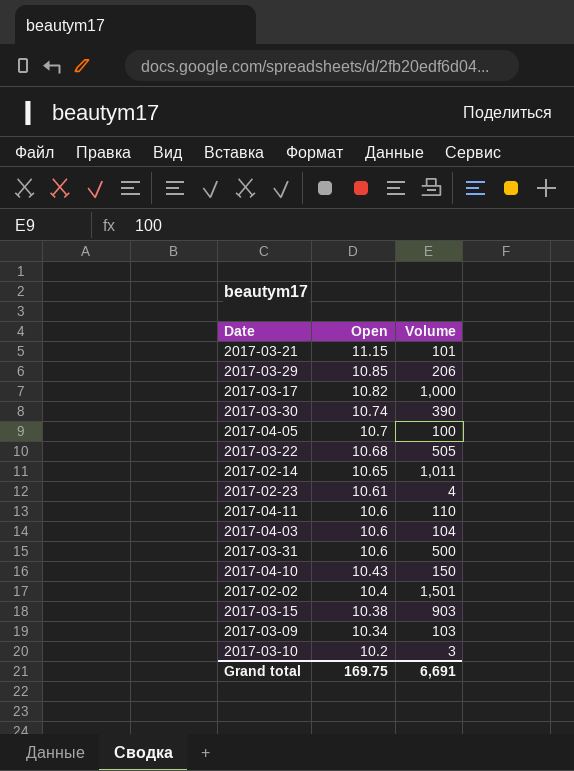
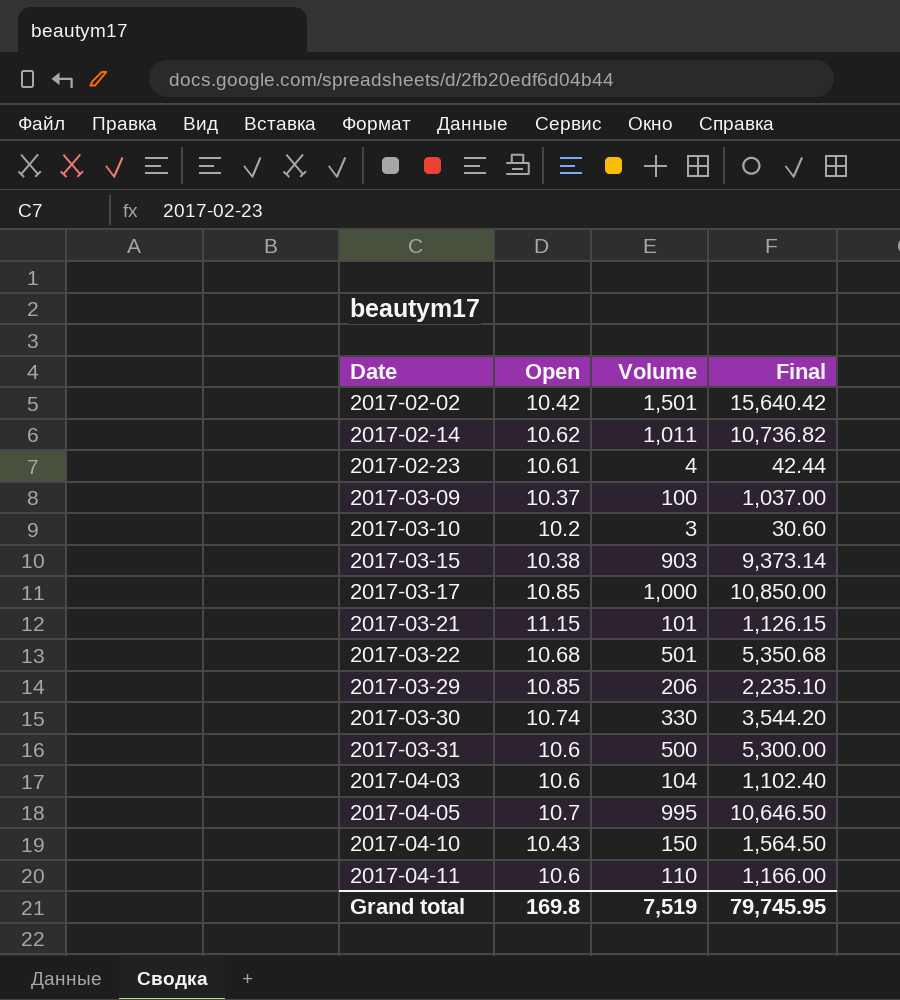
row order: Open descending -> Date ascending
column Final | formula: none -> [Open] * [Volume]
2017-02-02 | Open: 10.4 -> 10.42
2017-02-14 | Open: 10.65 -> 10.62
2017-03-09 | Open: 10.34 -> 10.37
2017-03-09 | Volume: 103 -> 100
2017-03-17 | Open: 10.82 -> 10.85
2017-03-22 | Volume: 505 -> 501
2017-03-30 | Volume: 390 -> 330
2017-04-05 | Volume: 100 -> 995
Grand total | Open: 169.75 -> 169.8
Grand total | Volume: 6,691 -> 7,519

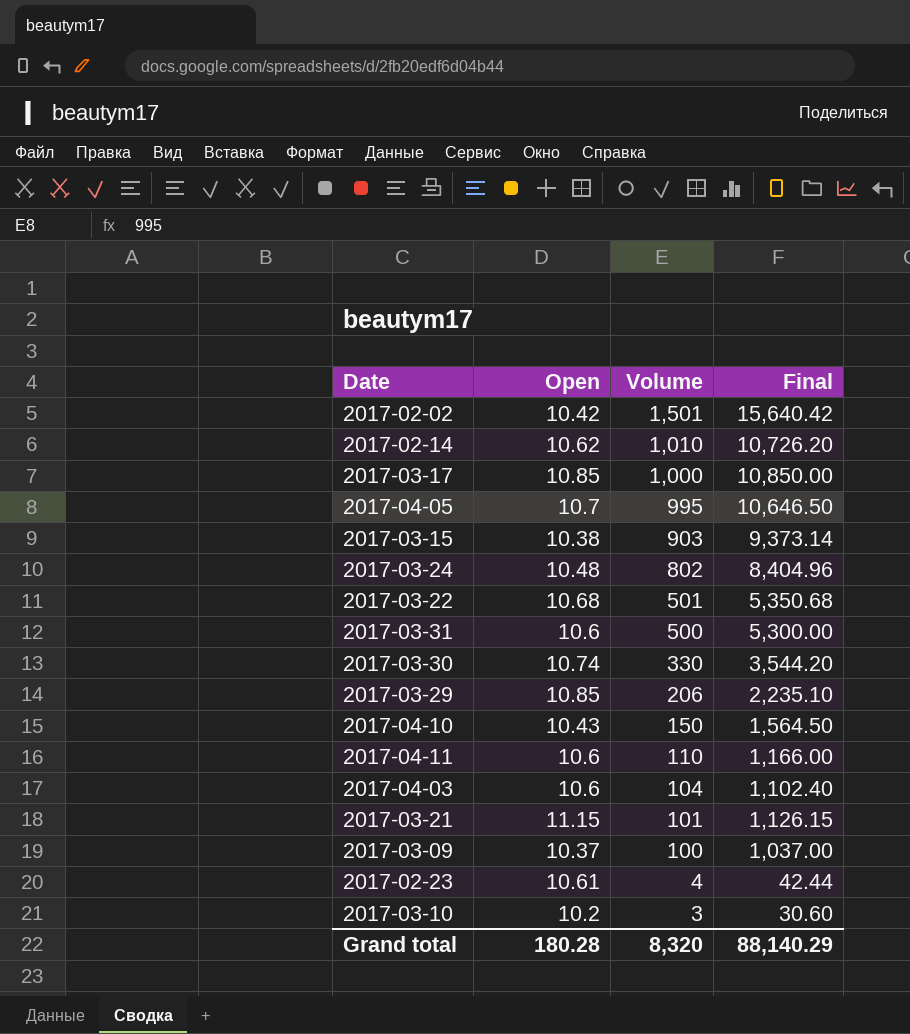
row order: Date ascending -> Volume descending
2017-02-14 | Volume: 1,011 -> 1,010
2017-02-14 | Final: 10,736.82 -> 10,726.20
row 2017-03-24: none -> 10.48 | 802 | 8,404.96
Grand total | Open: 169.8 -> 180.28
Grand total | Volume: 7,519 -> 8,320
Grand total | Final: 79,745.95 -> 88,140.29

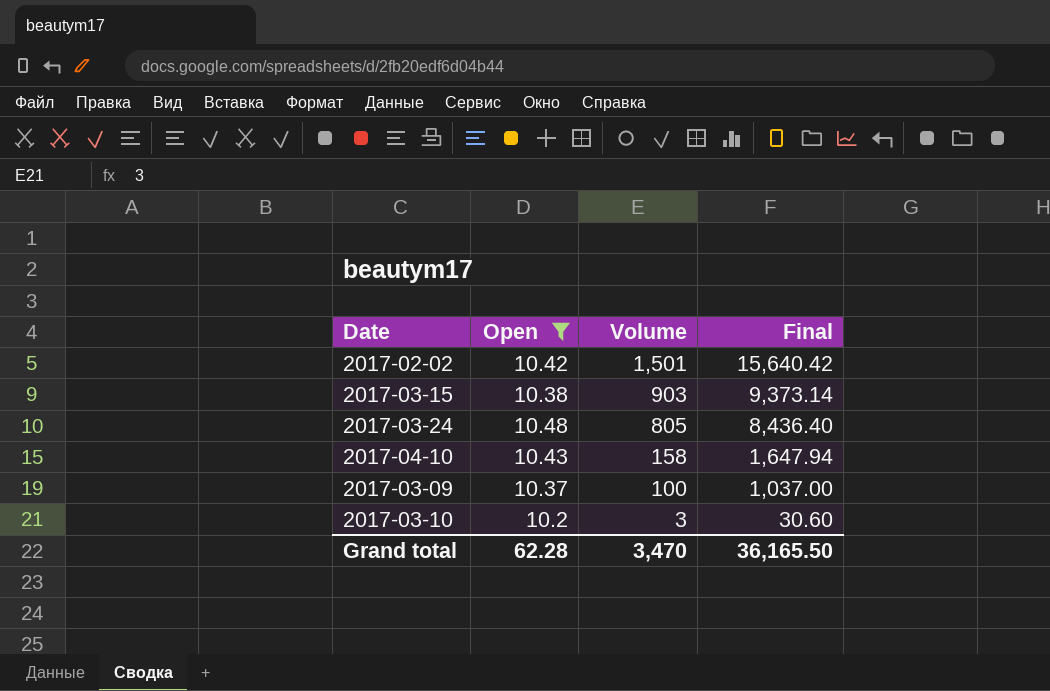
filter: none -> Open <= 10.48
2017-03-24 | Volume: 802 -> 805
2017-03-24 | Final: 8,404.96 -> 8,436.40
2017-04-10 | Volume: 150 -> 158
2017-04-10 | Final: 1,564.50 -> 1,647.94
Grand total | Open: 180.28 -> 62.28
Grand total | Volume: 8,320 -> 3,470
Grand total | Final: 88,140.29 -> 36,165.50

